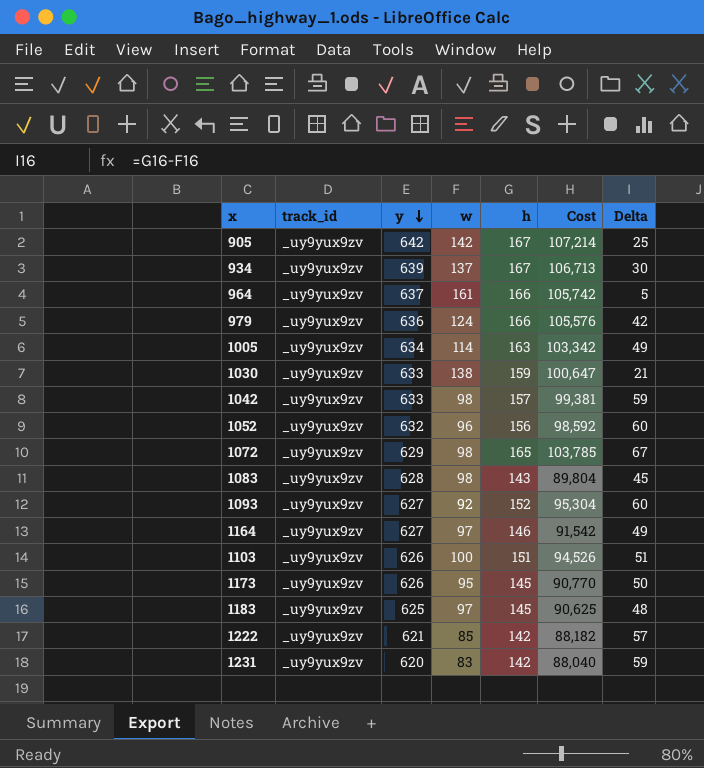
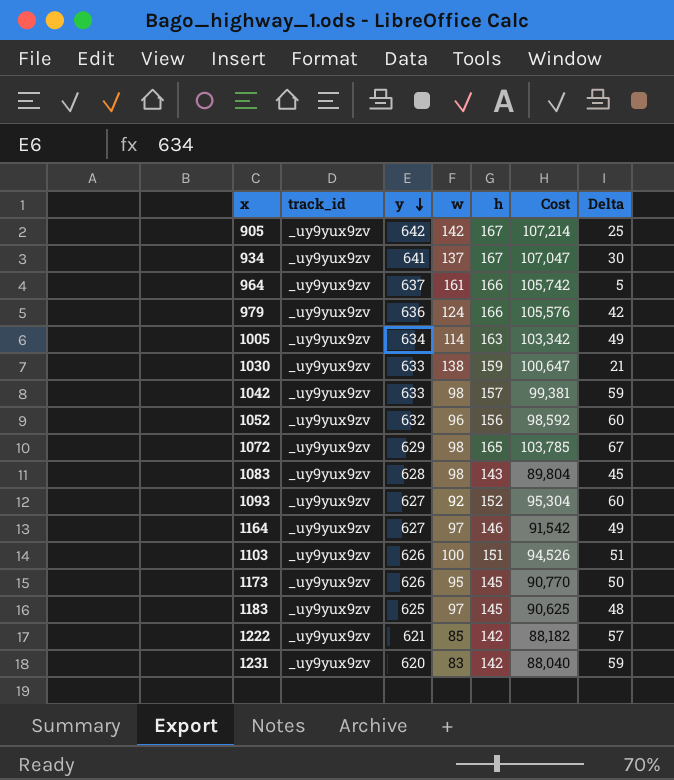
934 | y: 639 -> 641
934 | Cost: 106,713 -> 107,047

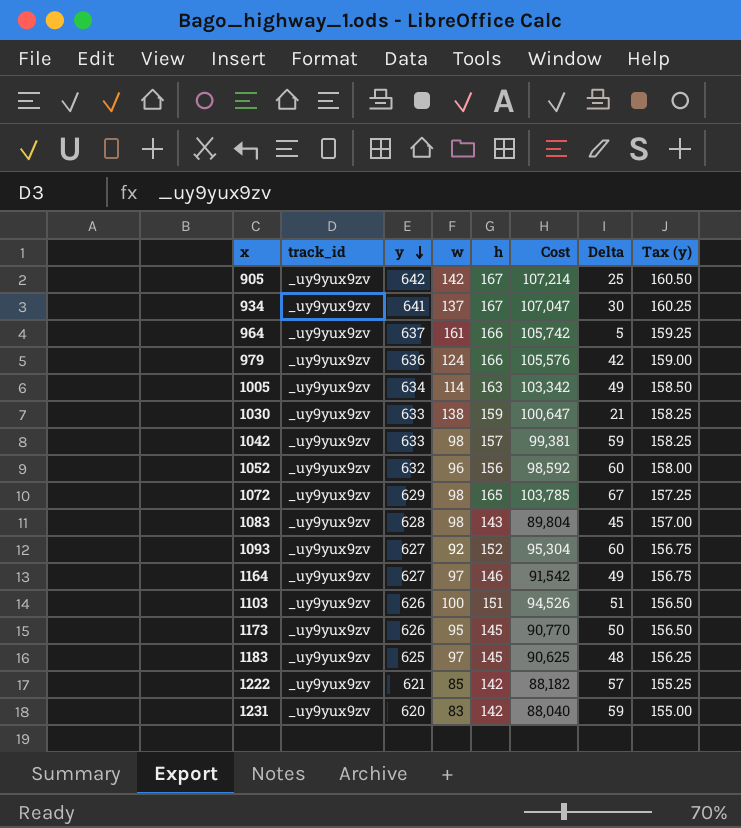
column Tax (y) | formula: none -> [y] * 0.25

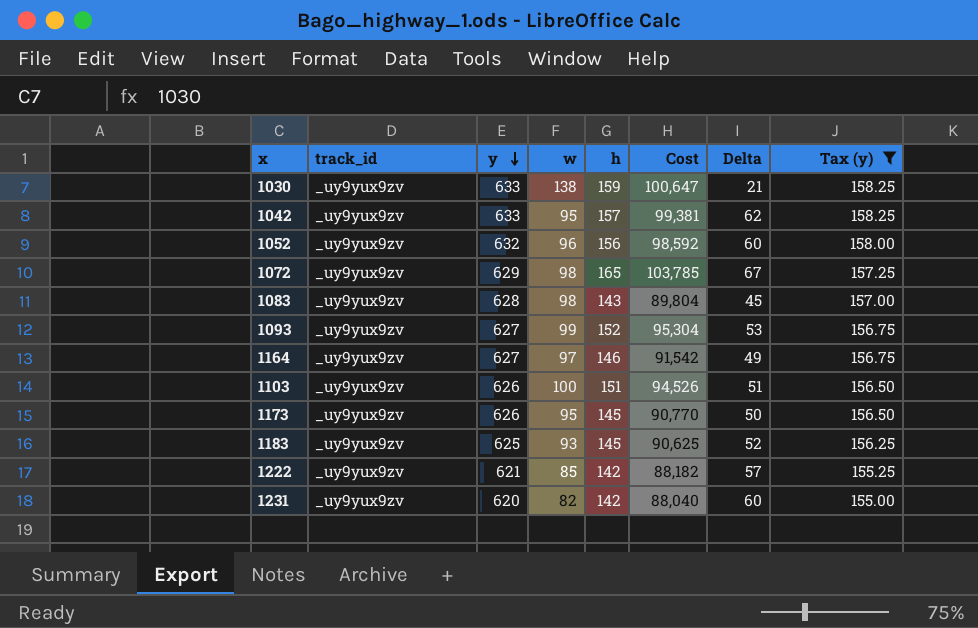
filter: none -> Tax (y) <= 158.25
1042 | w: 98 -> 95
1042 | Delta: 59 -> 62
1093 | w: 92 -> 99
1093 | Delta: 60 -> 53
1183 | w: 97 -> 93
1183 | Delta: 48 -> 52
1231 | w: 83 -> 82
1231 | Delta: 59 -> 60

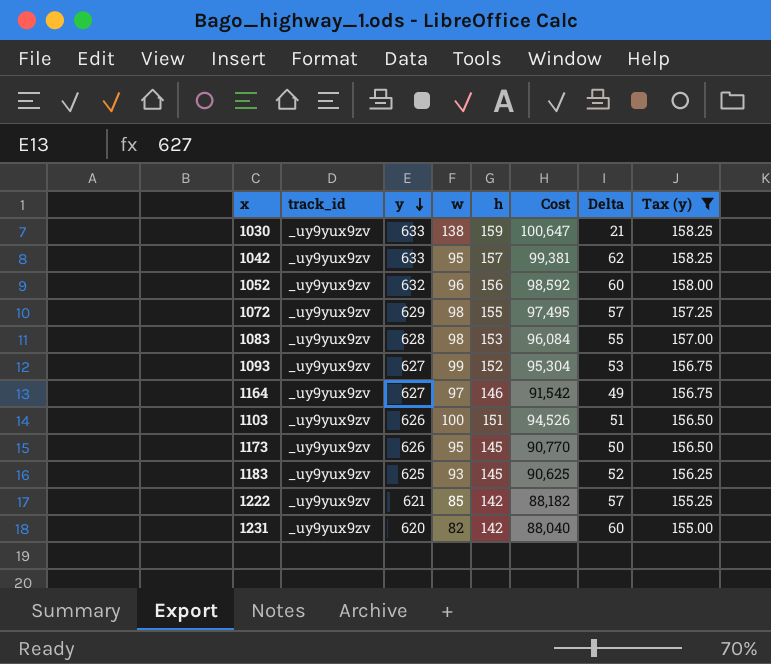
1072 | h: 165 -> 155
1072 | Cost: 103,785 -> 97,495
1072 | Delta: 67 -> 57
1083 | h: 143 -> 153
1083 | Cost: 89,804 -> 96,084
1083 | Delta: 45 -> 55

